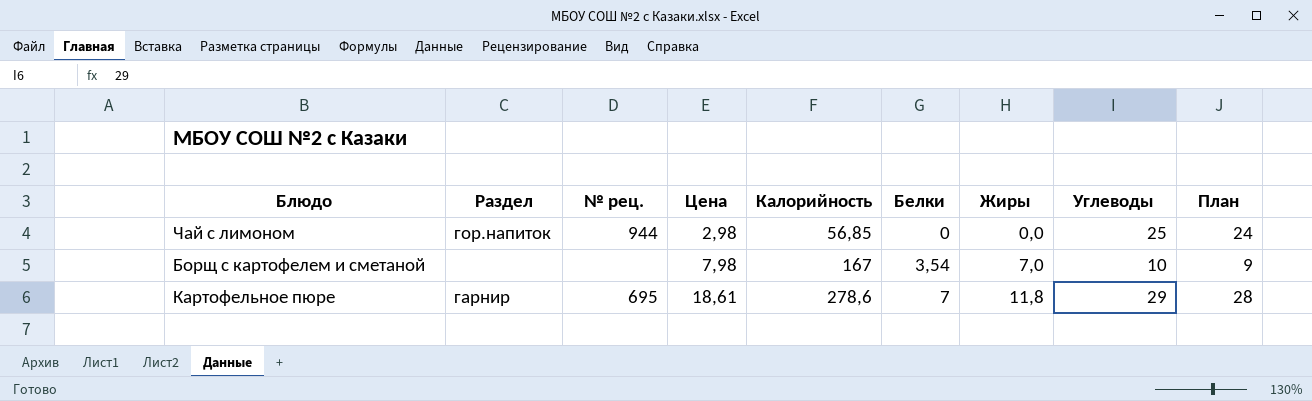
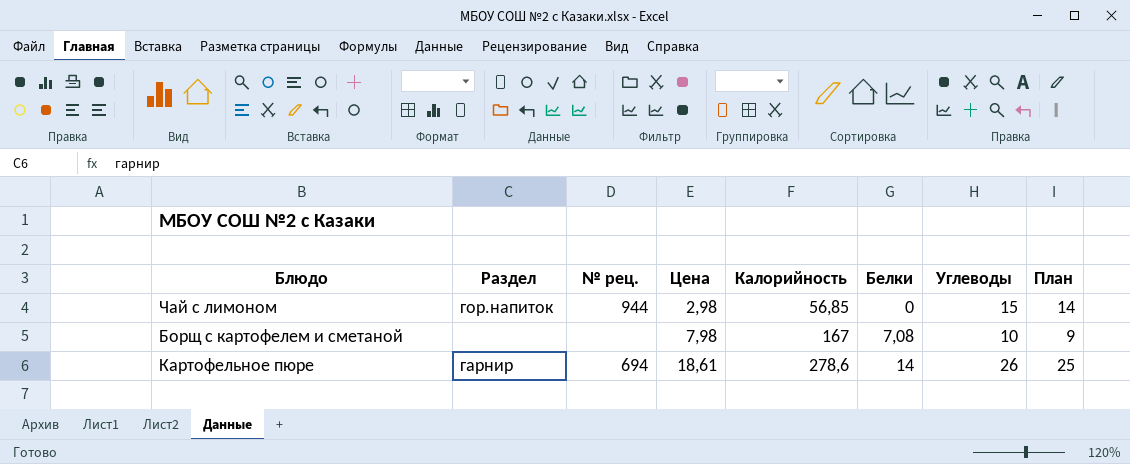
column Жиры | position: 7 -> none
Чай с лимоном | Углеводы: 25 -> 15
Чай с лимоном | План: 24 -> 14
Борщ с картофелем и сметаной | Белки: 3,54 -> 7,08
Картофельное пюре | № рец.: 695 -> 694
Картофельное пюре | Белки: 7 -> 14
Картофельное пюре | Углеводы: 29 -> 26
Картофельное пюре | План: 28 -> 25

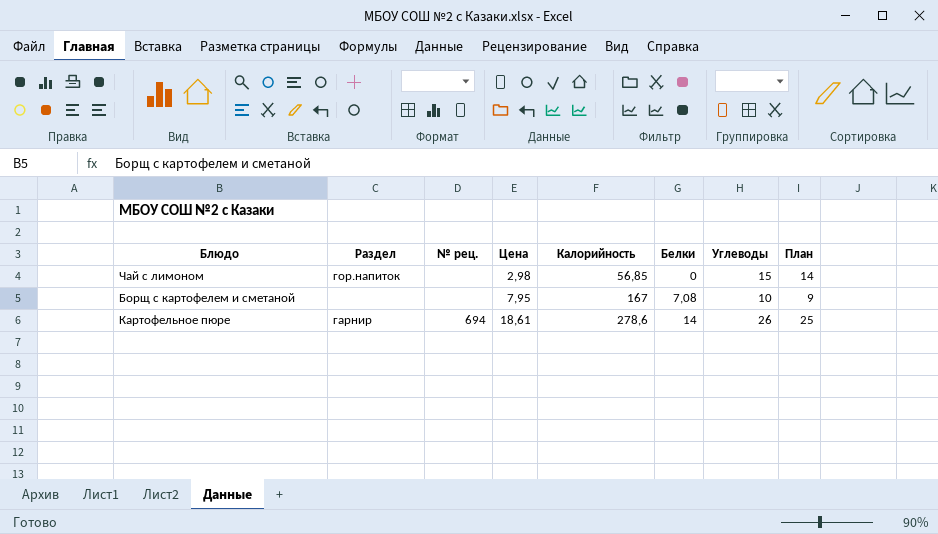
Чай с лимоном | № рец.: 944 -> none
Борщ с картофелем и сметаной | Цена: 7,98 -> 7,95

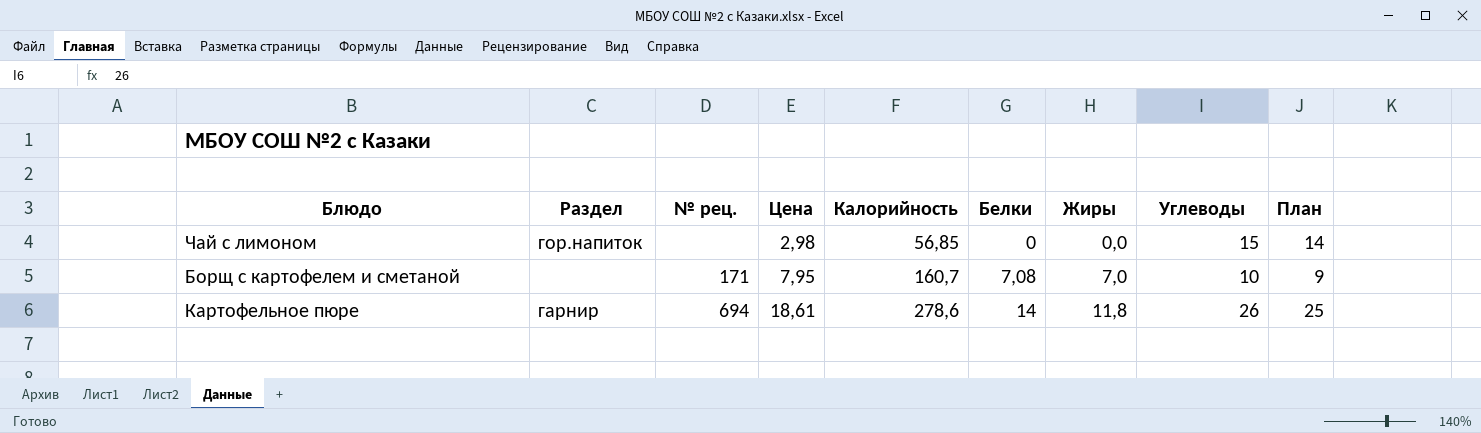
column Жиры | position: none -> 7
Борщ с картофелем и сметаной | № рец.: none -> 171
Борщ с картофелем и сметаной | Калорийность: 167 -> 160,7

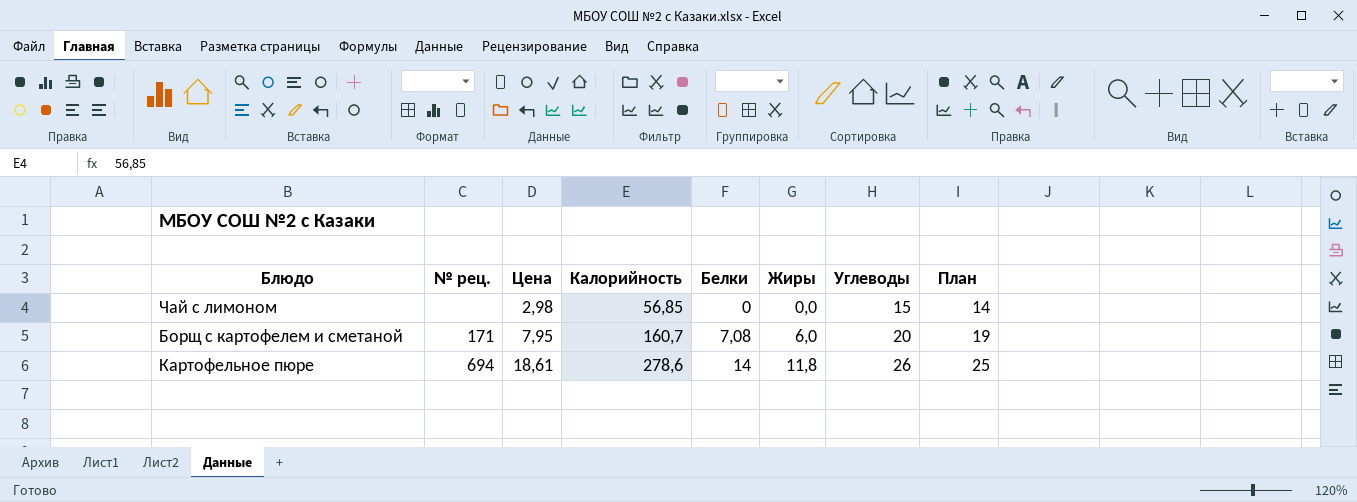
column Раздел | position: 2 -> none
Борщ с картофелем и сметаной | Жиры: 7,0 -> 6,0
Борщ с картофелем и сметаной | Углеводы: 10 -> 20
Борщ с картофелем и сметаной | План: 9 -> 19

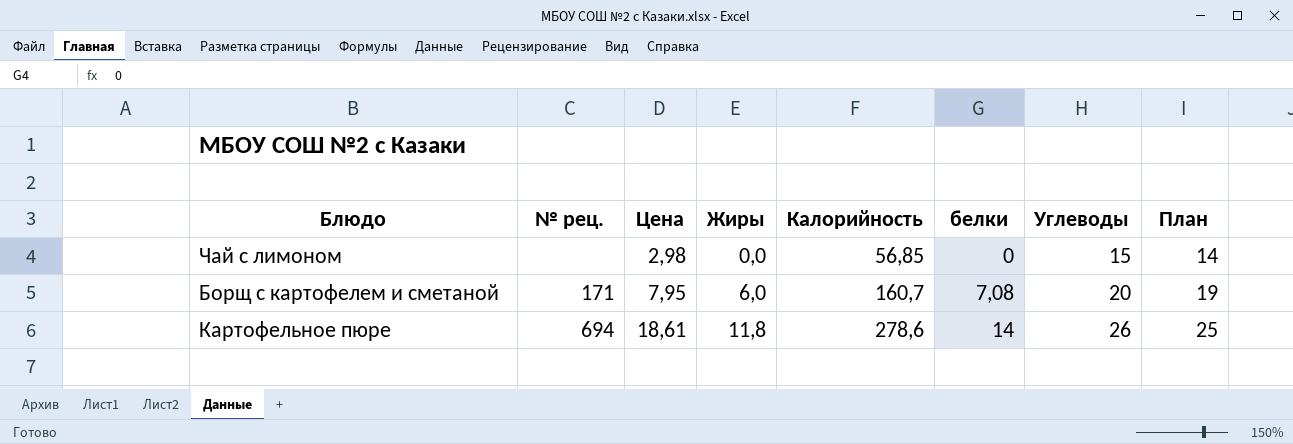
column Жиры | position: 6 -> 4
column name: Белки -> белки

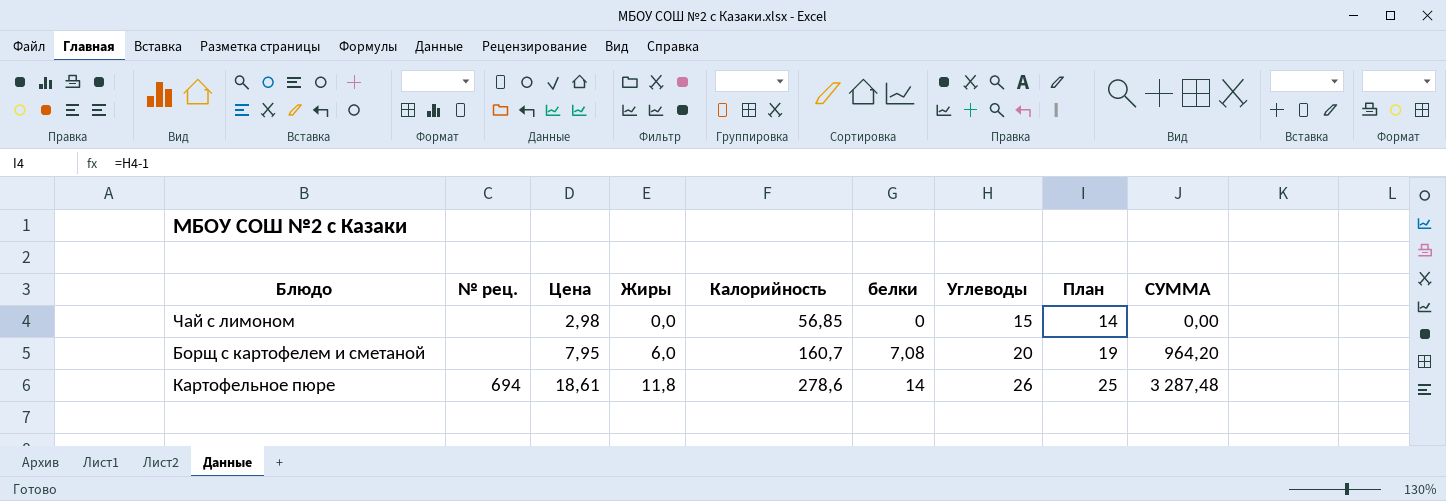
column СУММА | formula: none -> [Жиры] * [Калорийность]
Борщ с картофелем и сметаной | № рец.: 171 -> none

